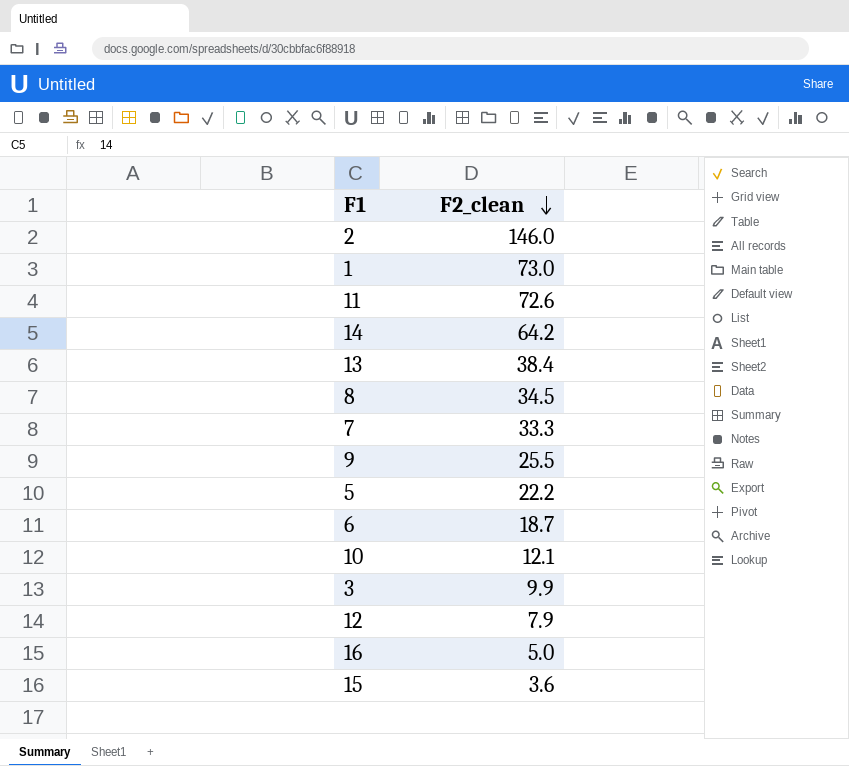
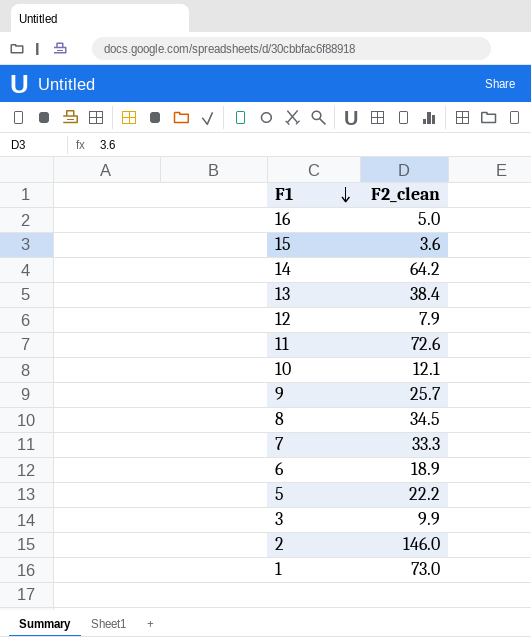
row order: F2_clean descending -> F1 descending
9 | F2_clean: 25.5 -> 25.7
6 | F2_clean: 18.7 -> 18.9

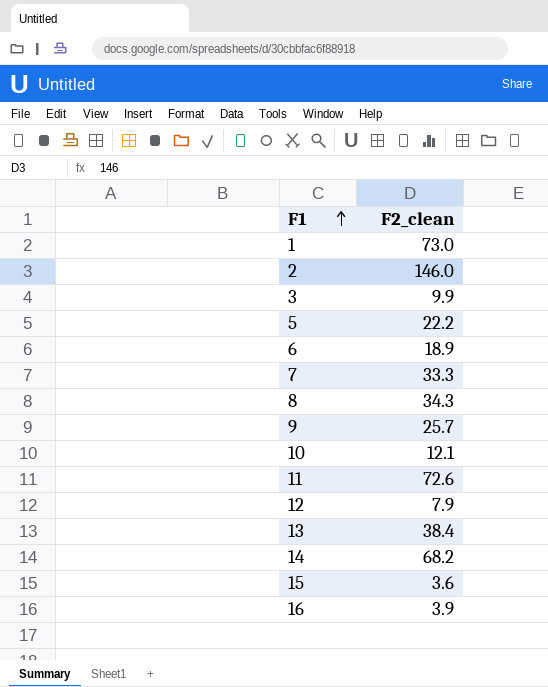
row order: F1 descending -> F1 ascending
8 | F2_clean: 34.5 -> 34.3
14 | F2_clean: 64.2 -> 68.2
16 | F2_clean: 5.0 -> 3.9

